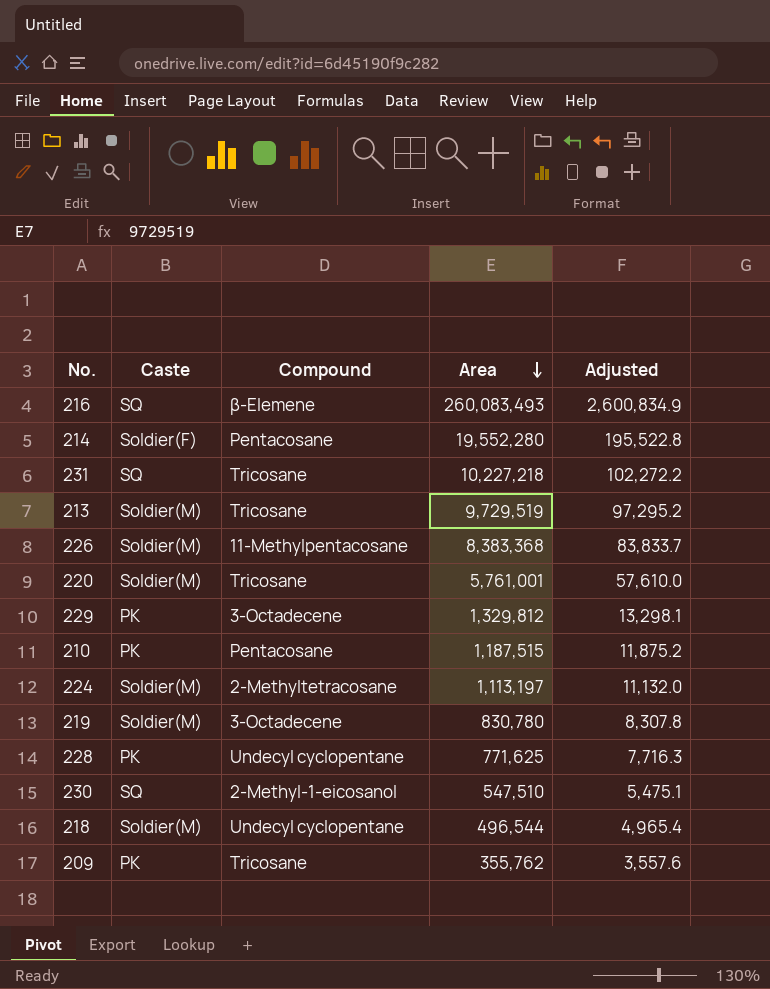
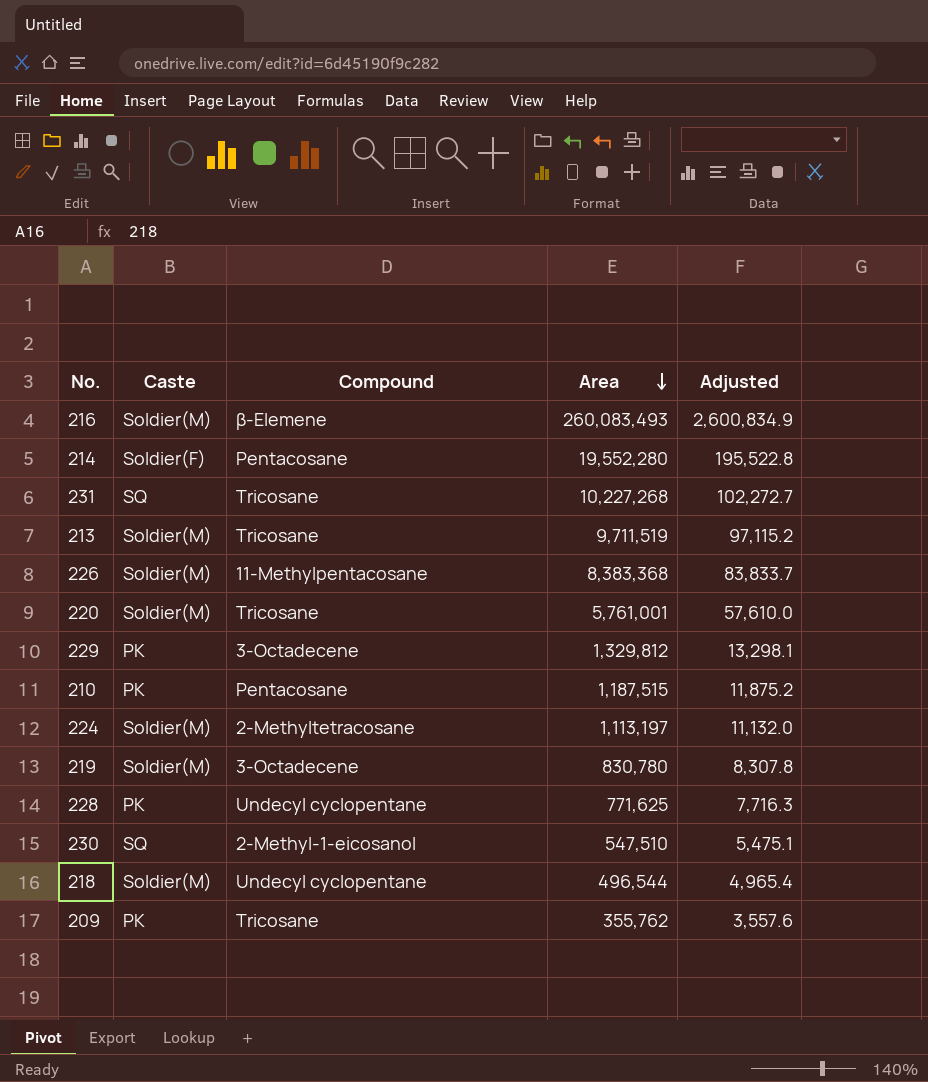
216 | Caste: SQ -> Soldier(M)
231 | Area: 10,227,218 -> 10,227,268
231 | Adjusted: 102,272.2 -> 102,272.7
213 | Area: 9,729,519 -> 9,711,519
213 | Adjusted: 97,295.2 -> 97,115.2

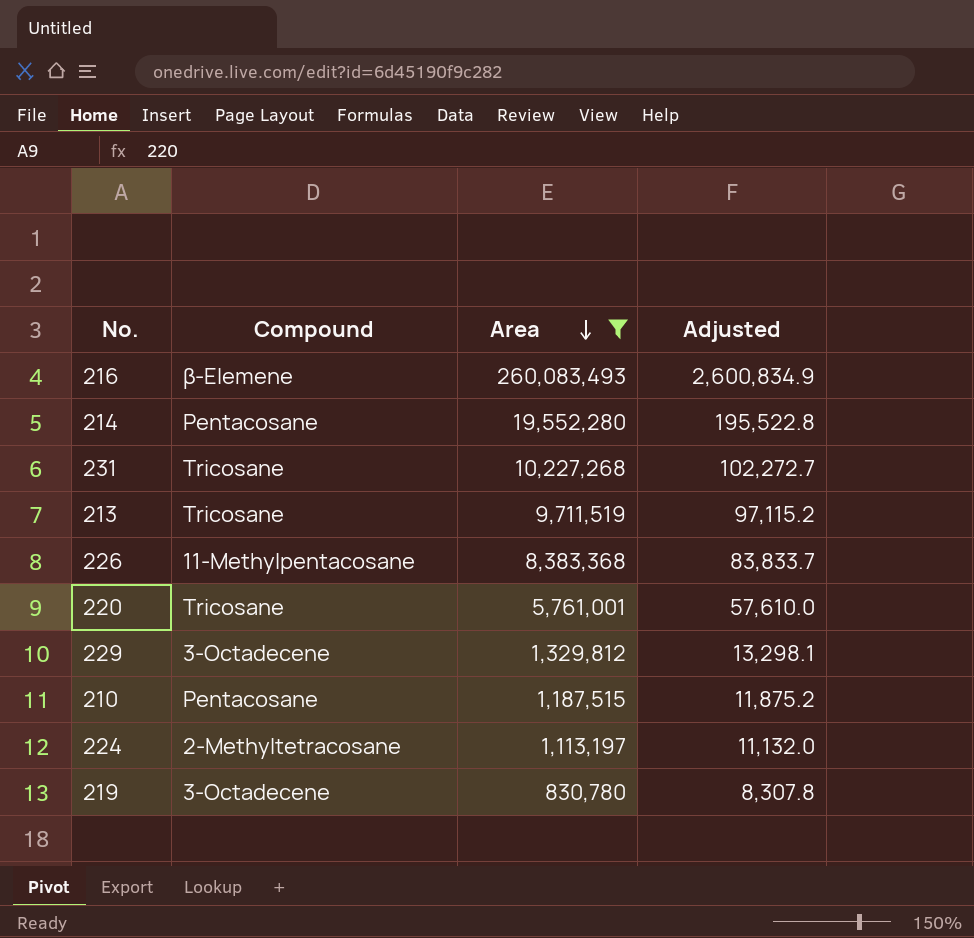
filter: none -> Area >= 830,780
column Caste | position: 2 -> none

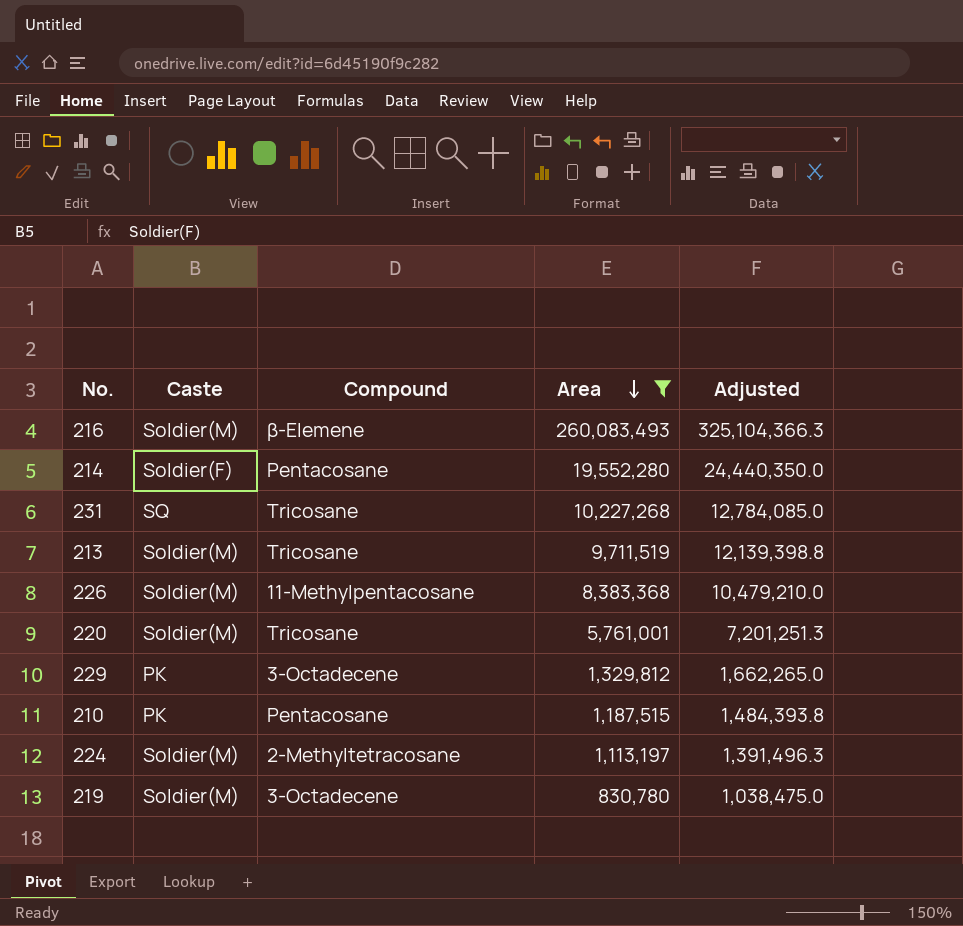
column Caste | position: none -> 2
column Adjusted | formula: [Area] * 0.01 -> [Area] * 1.25

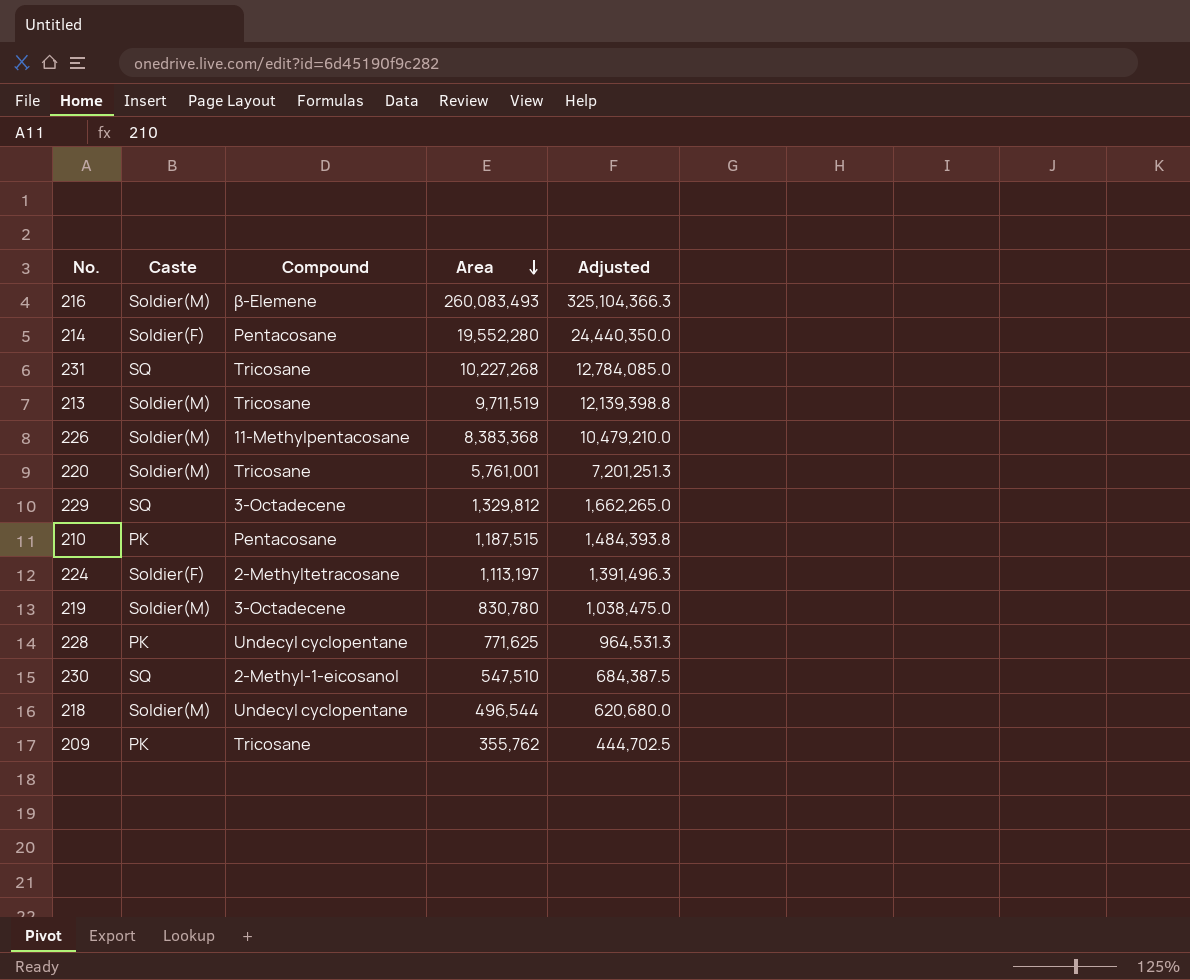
filter: Area >= 830,780 -> none
229 | Caste: PK -> SQ
224 | Caste: Soldier(M) -> Soldier(F)

